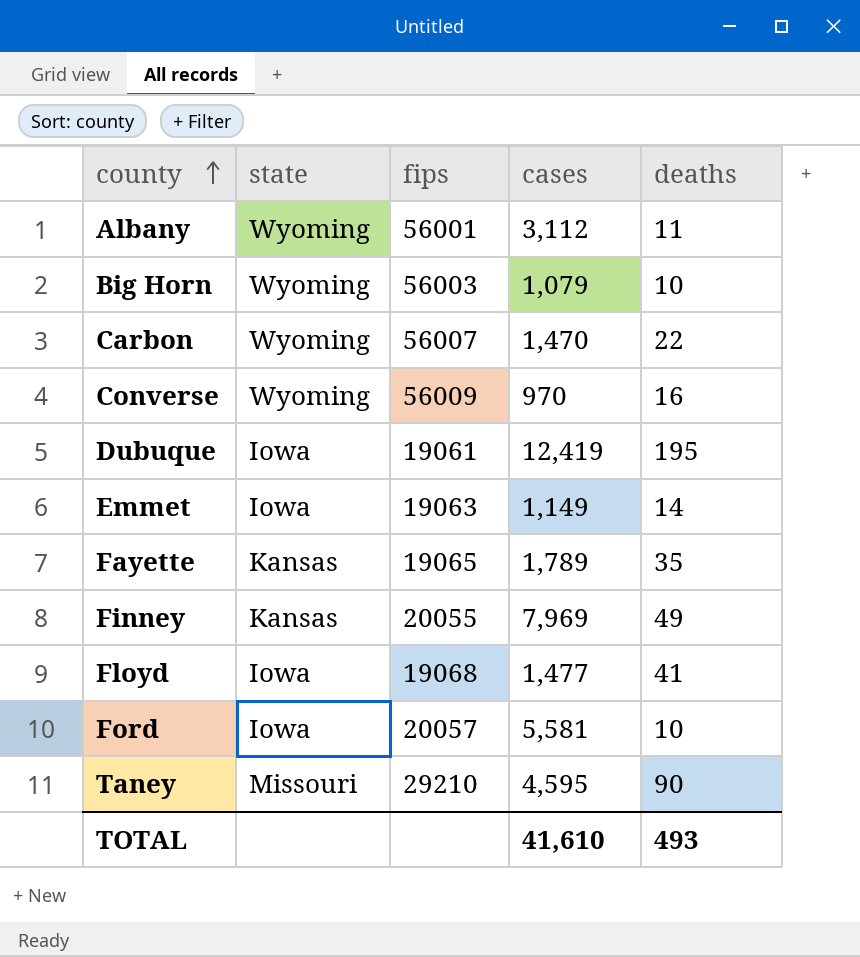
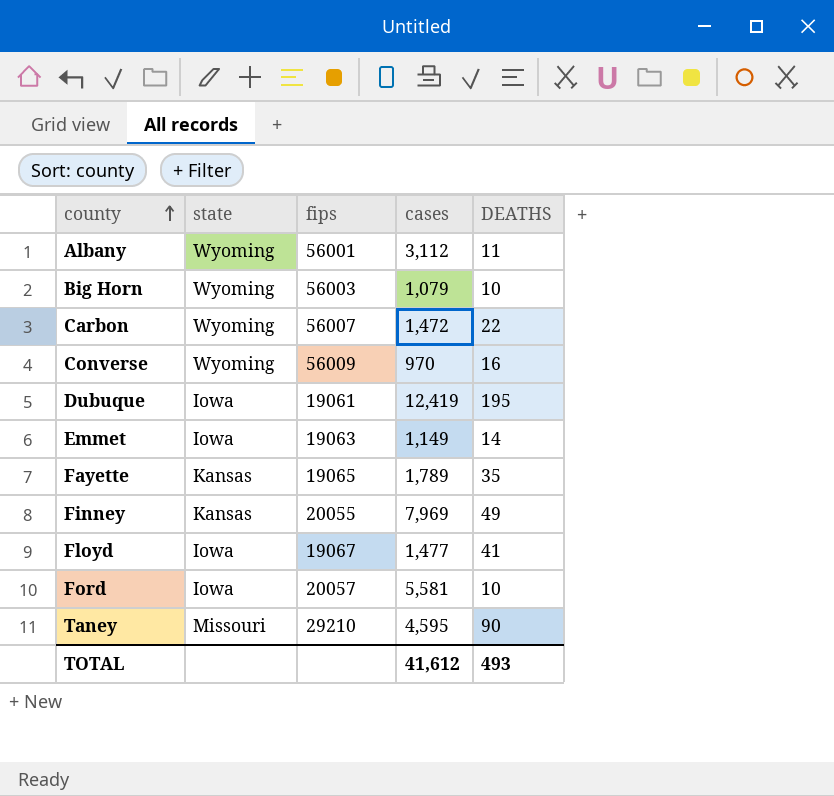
column name: deaths -> DEATHS
Carbon | cases: 1,470 -> 1,472
Floyd | fips: 19068 -> 19067
TOTAL | cases: 41,610 -> 41,612

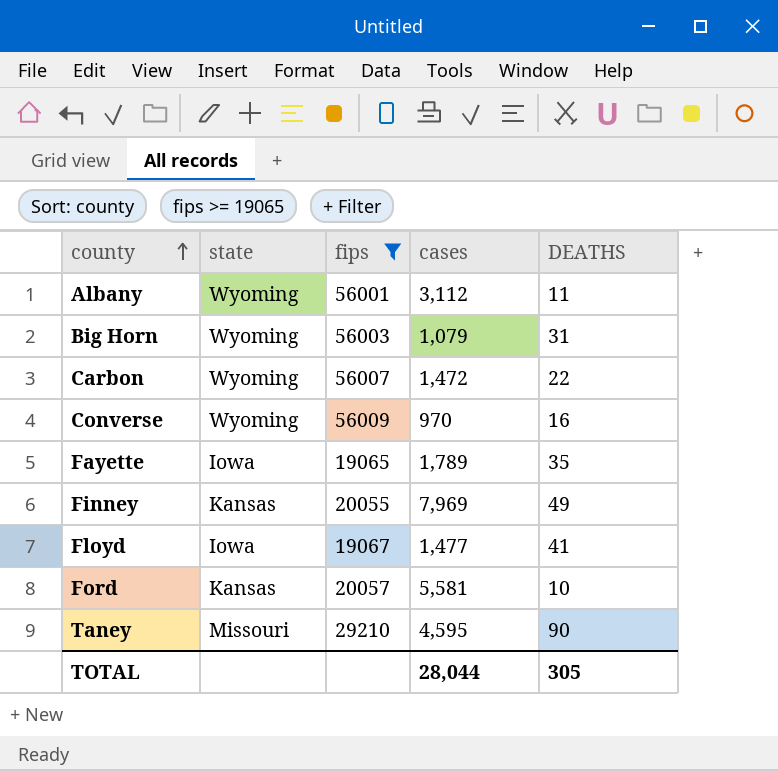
filter: none -> fips >= 19065
Big Horn | DEATHS: 10 -> 31
Fayette | state: Kansas -> Iowa
Ford | state: Iowa -> Kansas
TOTAL | cases: 41,612 -> 28,044
TOTAL | DEATHS: 493 -> 305

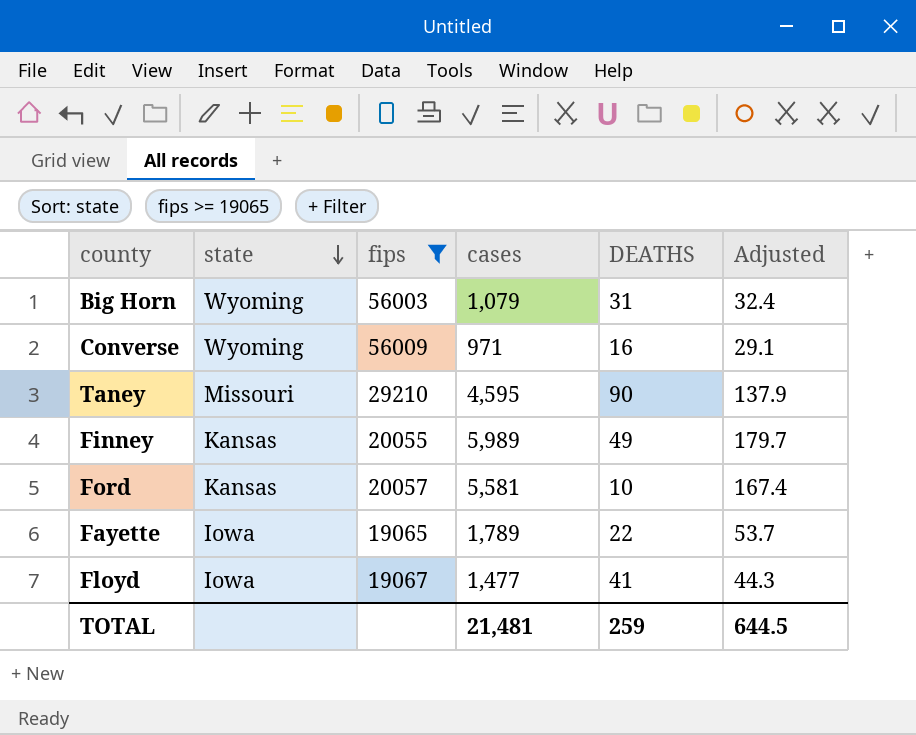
row order: county ascending -> state descending
column Adjusted | formula: none -> [cases] * 0.03
row Albany: Wyoming | 56001 | 3,112 | 11 -> none
row Carbon: Wyoming | 56007 | 1,472 | 22 -> none
Converse | cases: 970 -> 971
Finney | cases: 7,969 -> 5,989
Fayette | DEATHS: 35 -> 22
TOTAL | cases: 28,044 -> 21,481
TOTAL | DEATHS: 305 -> 259

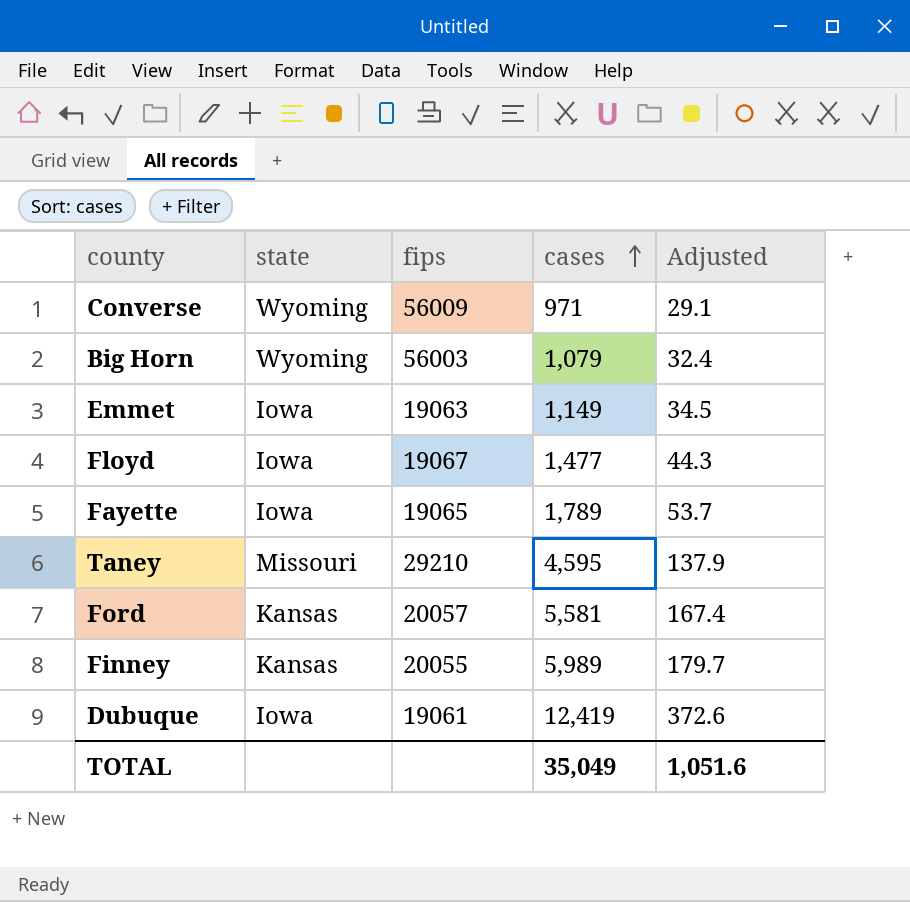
filter: fips >= 19065 -> none
row order: state descending -> cases ascending
column DEATHS | position: 5 -> none
TOTAL | cases: 21,481 -> 35,049
TOTAL | Adjusted: 644.5 -> 1,051.6

